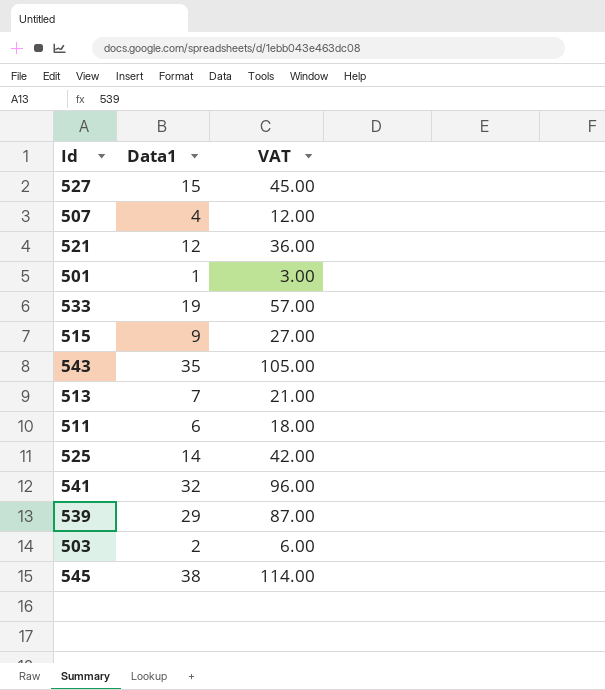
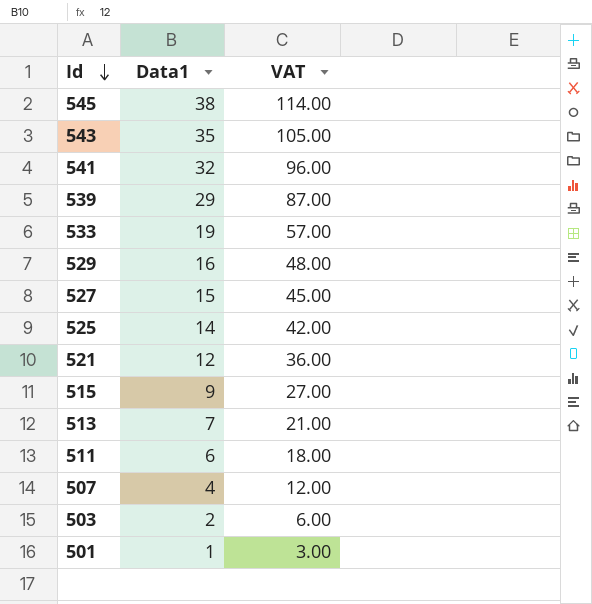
row order: none -> Id descending
row 529: none -> 16 | 48.00

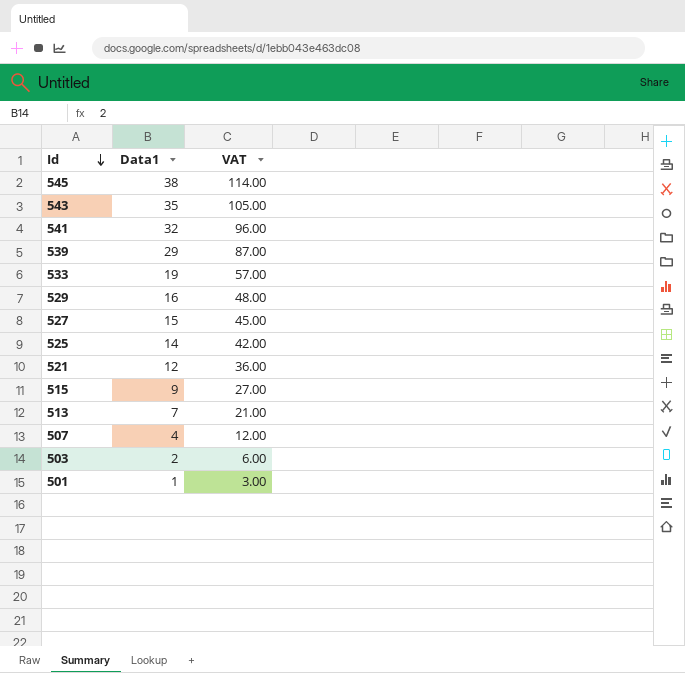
row 511: 6 | 18.00 -> none

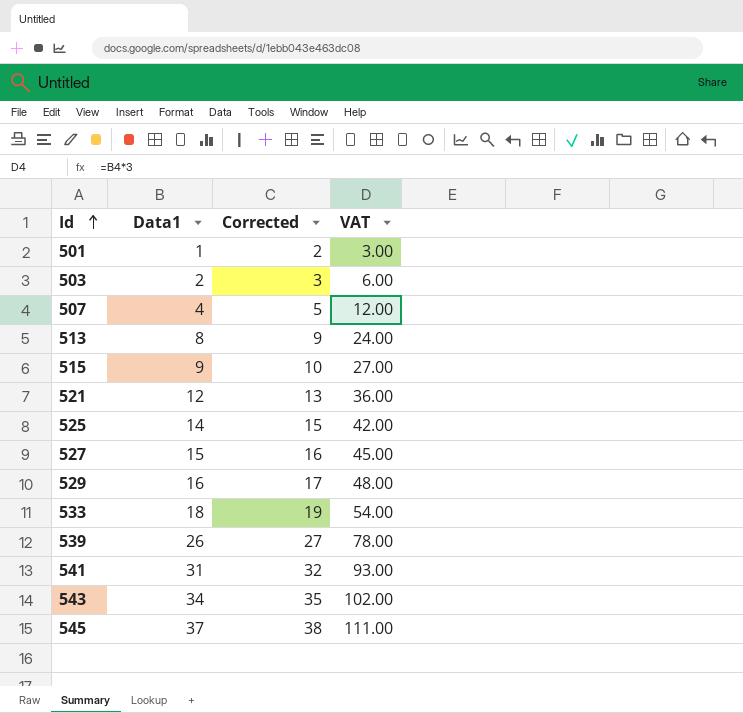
row order: Id descending -> Id ascending
column Corrected | formula: none -> [Data1] + 1
513 | Data1: 7 -> 8
513 | VAT: 21.00 -> 24.00
533 | Data1: 19 -> 18
533 | VAT: 57.00 -> 54.00
539 | Data1: 29 -> 26
539 | VAT: 87.00 -> 78.00
541 | Data1: 32 -> 31
541 | VAT: 96.00 -> 93.00
543 | Data1: 35 -> 34
543 | VAT: 105.00 -> 102.00
545 | Data1: 38 -> 37
545 | VAT: 114.00 -> 111.00

